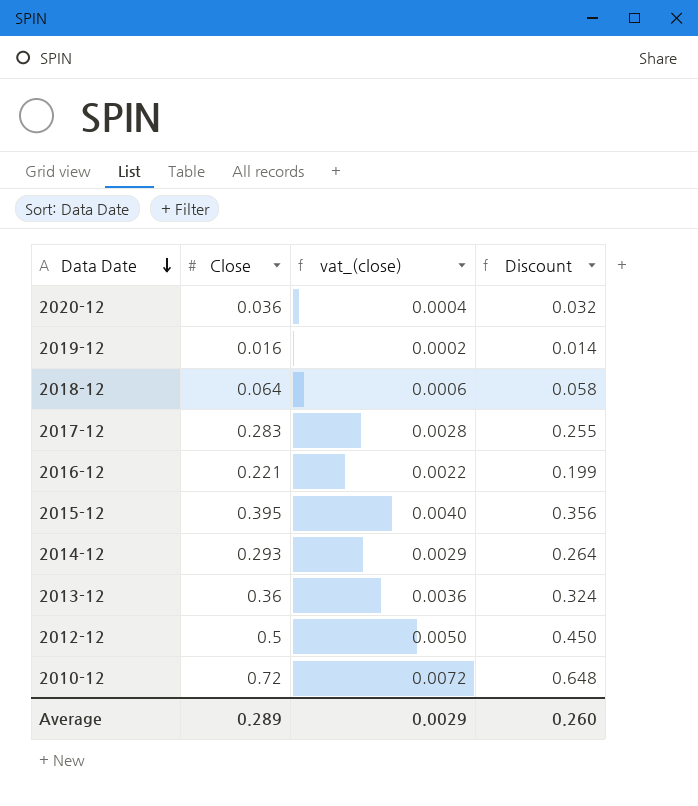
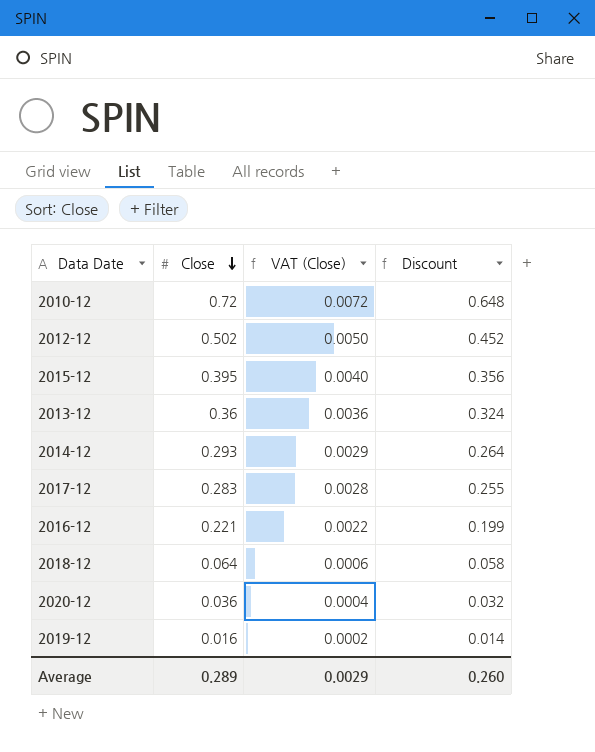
row order: Data Date descending -> Close descending
column name: vat_(close) -> VAT (Close)
2012-12 | Close: 0.5 -> 0.502
2012-12 | Discount: 0.450 -> 0.452

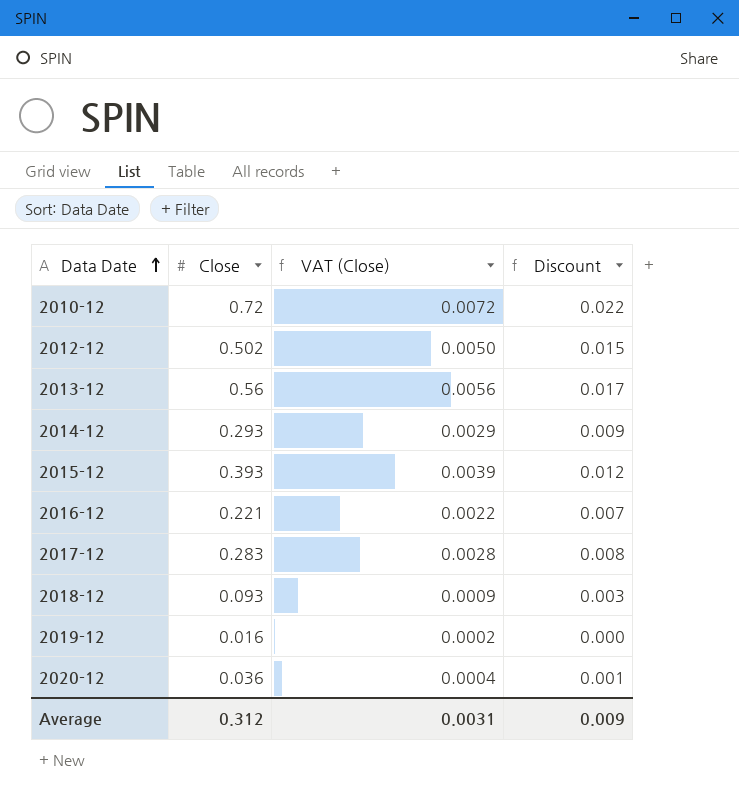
row order: Close descending -> Data Date ascending
column Discount | formula: [Close] * 0.9 -> [Close] * 0.03
2013-12 | Close: 0.36 -> 0.56
2013-12 | VAT (Close): 0.0036 -> 0.0056
2015-12 | Close: 0.395 -> 0.393
2015-12 | VAT (Close): 0.0040 -> 0.0039
2018-12 | Close: 0.064 -> 0.093
2018-12 | VAT (Close): 0.0006 -> 0.0009
Average | Close: 0.289 -> 0.312
Average | VAT (Close): 0.0029 -> 0.0031
Average | Discount: 0.260 -> 0.009

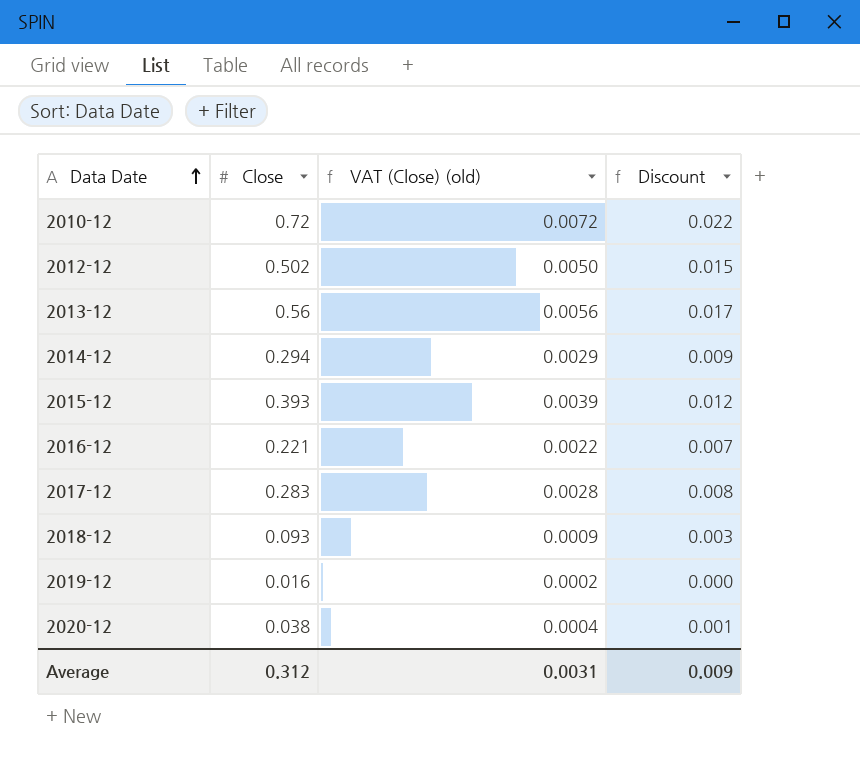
column name: VAT (Close) -> VAT (Close) (old)
2014-12 | Close: 0.293 -> 0.294
2020-12 | Close: 0.036 -> 0.038

